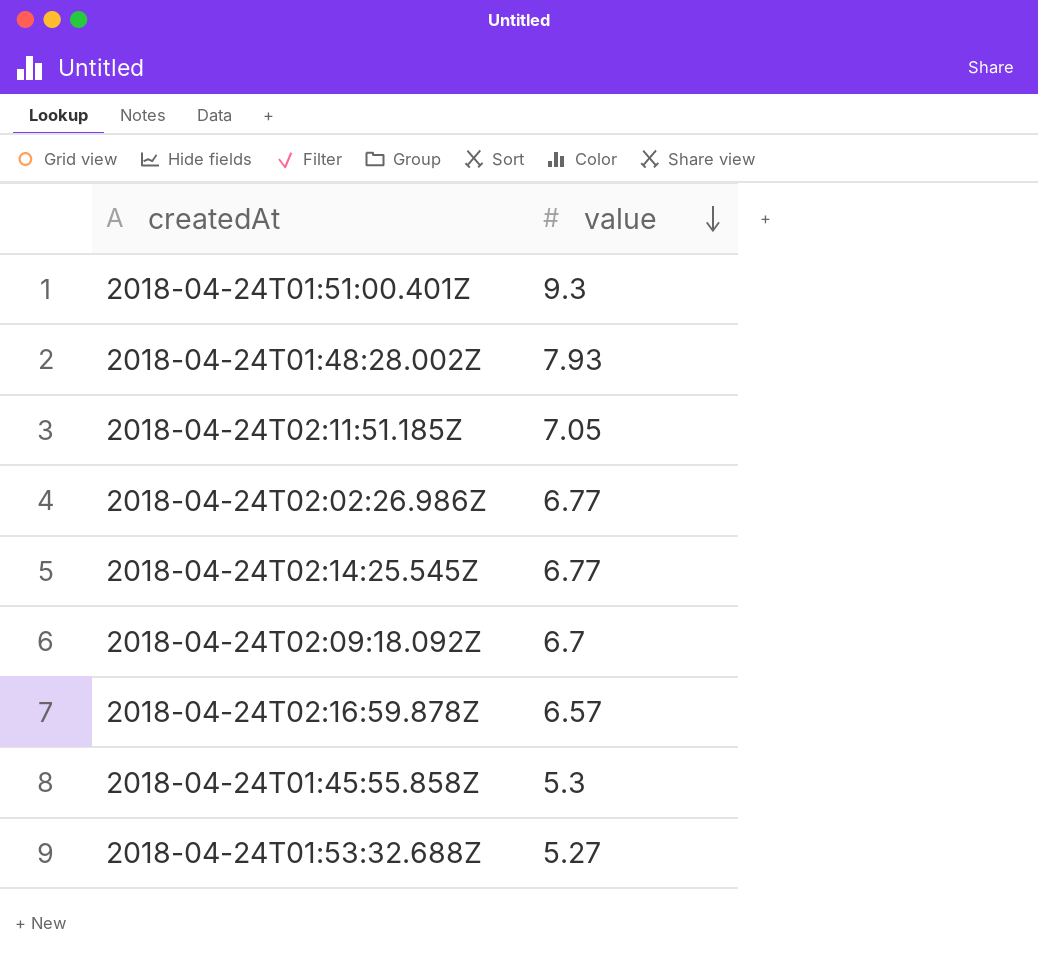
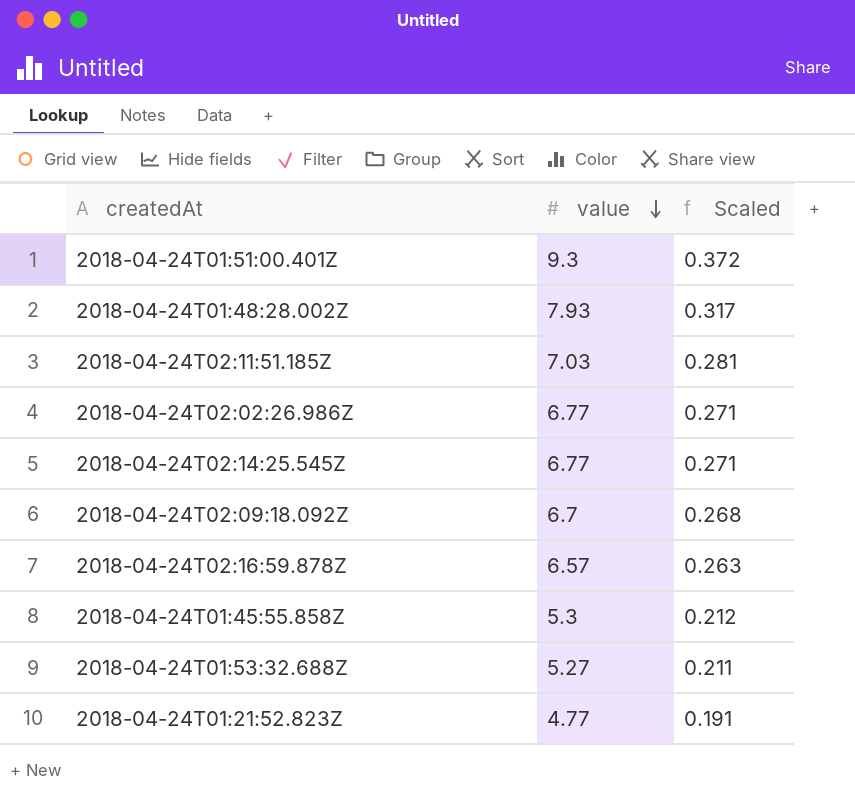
column Scaled | formula: none -> [value] * 0.04
2018-04-24T02:11:51.185Z | value: 7.05 -> 7.03
row 2018-04-24T01:21:52.823Z: none -> 4.77 | 0.191

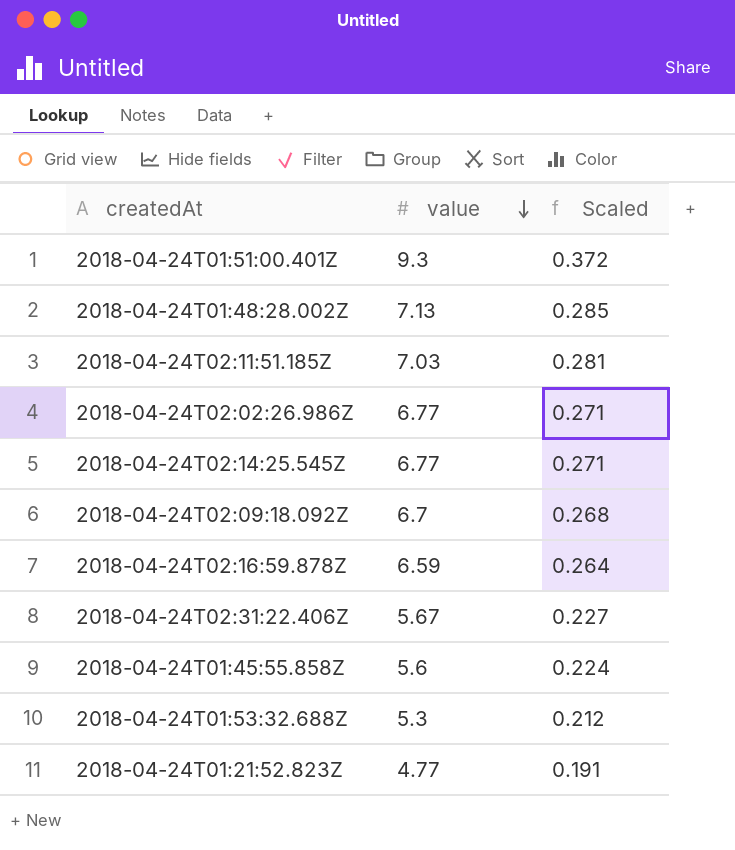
2018-04-24T01:48:28.002Z | value: 7.93 -> 7.13
2018-04-24T01:48:28.002Z | Scaled: 0.317 -> 0.285
2018-04-24T02:16:59.878Z | value: 6.57 -> 6.59
2018-04-24T02:16:59.878Z | Scaled: 0.263 -> 0.264
row 2018-04-24T02:31:22.406Z: none -> 5.67 | 0.227
2018-04-24T01:45:55.858Z | value: 5.3 -> 5.6
2018-04-24T01:45:55.858Z | Scaled: 0.212 -> 0.224
2018-04-24T01:53:32.688Z | value: 5.27 -> 5.3
2018-04-24T01:53:32.688Z | Scaled: 0.211 -> 0.212

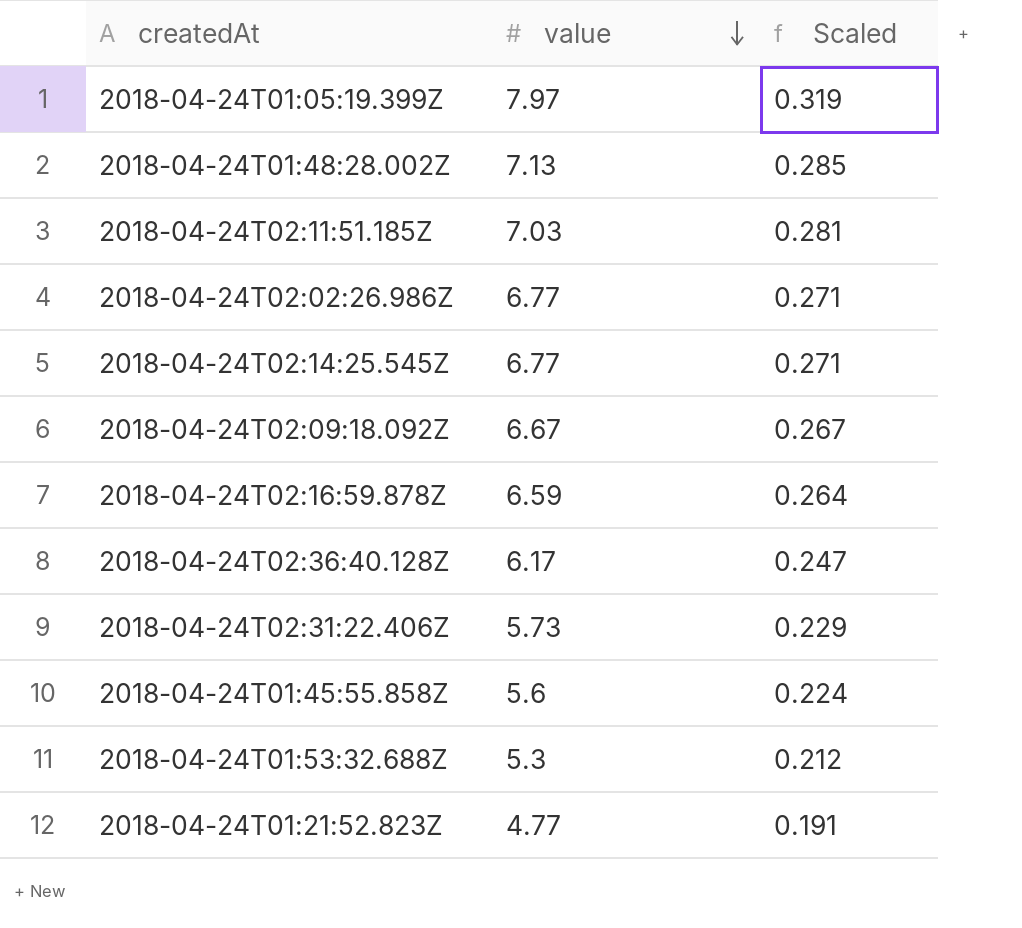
row 2018-04-24T01:51:00.401Z: 9.3 | 0.372 -> none
row 2018-04-24T01:05:19.399Z: none -> 7.97 | 0.319
2018-04-24T02:09:18.092Z | value: 6.7 -> 6.67
2018-04-24T02:09:18.092Z | Scaled: 0.268 -> 0.267
row 2018-04-24T02:36:40.128Z: none -> 6.17 | 0.247
2018-04-24T02:31:22.406Z | value: 5.67 -> 5.73
2018-04-24T02:31:22.406Z | Scaled: 0.227 -> 0.229

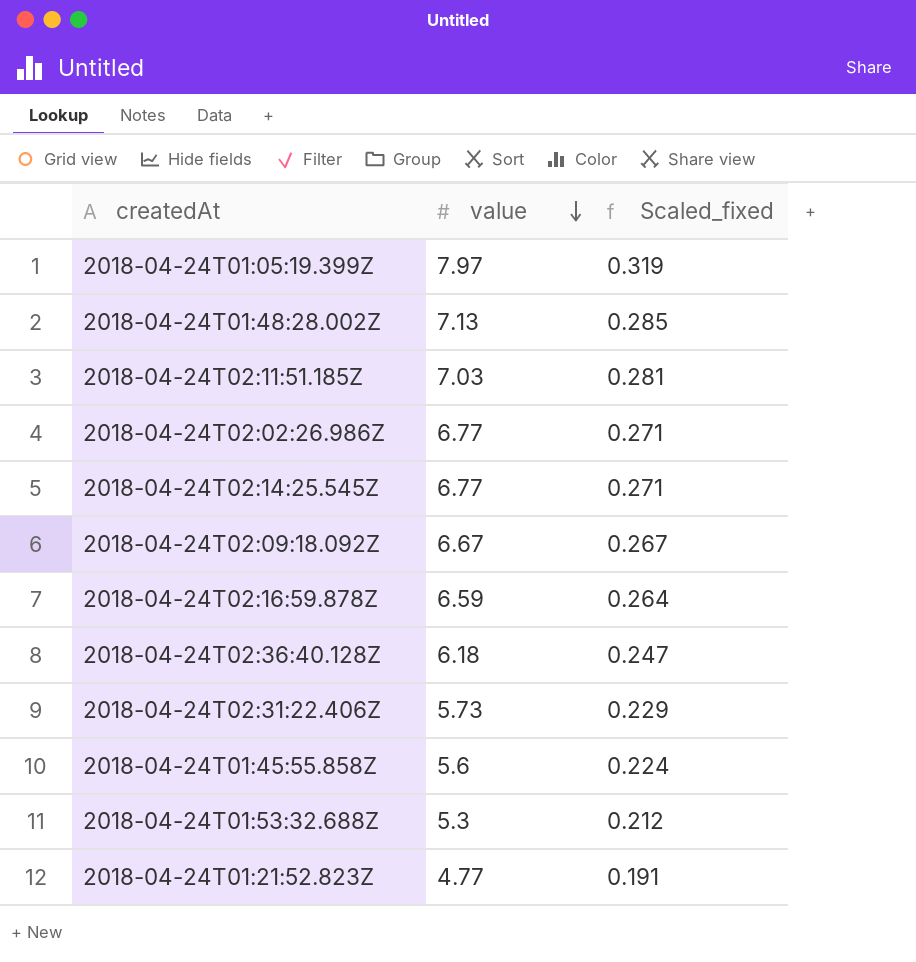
column name: Scaled -> Scaled_fixed
2018-04-24T02:36:40.128Z | value: 6.17 -> 6.18

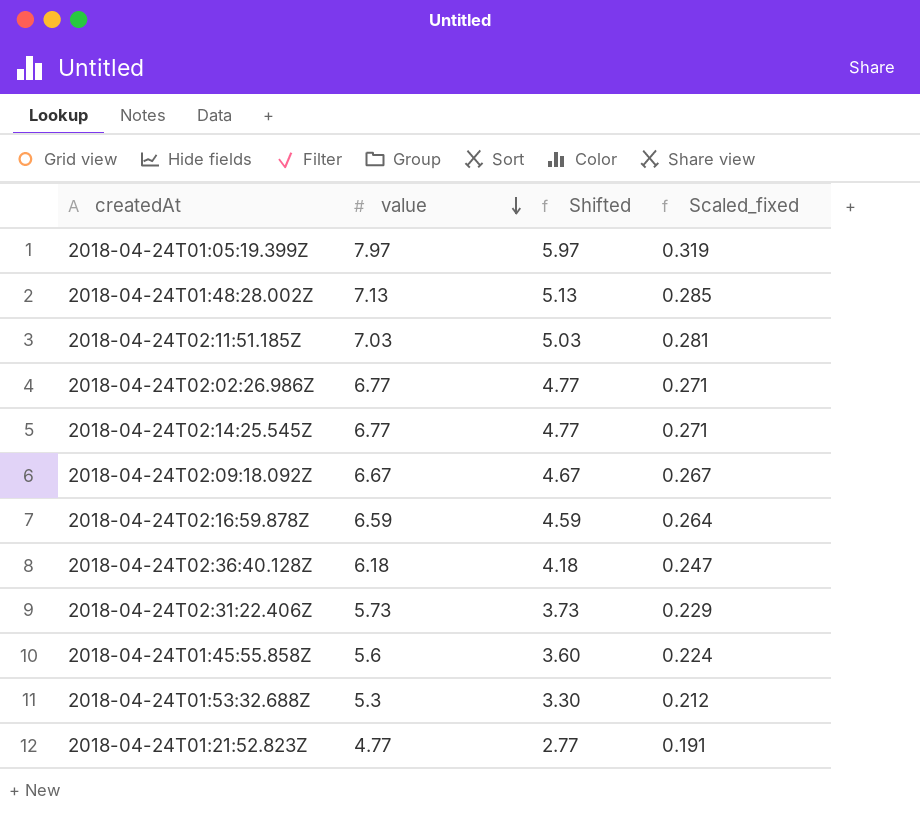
column Shifted | formula: none -> [value] - 2

